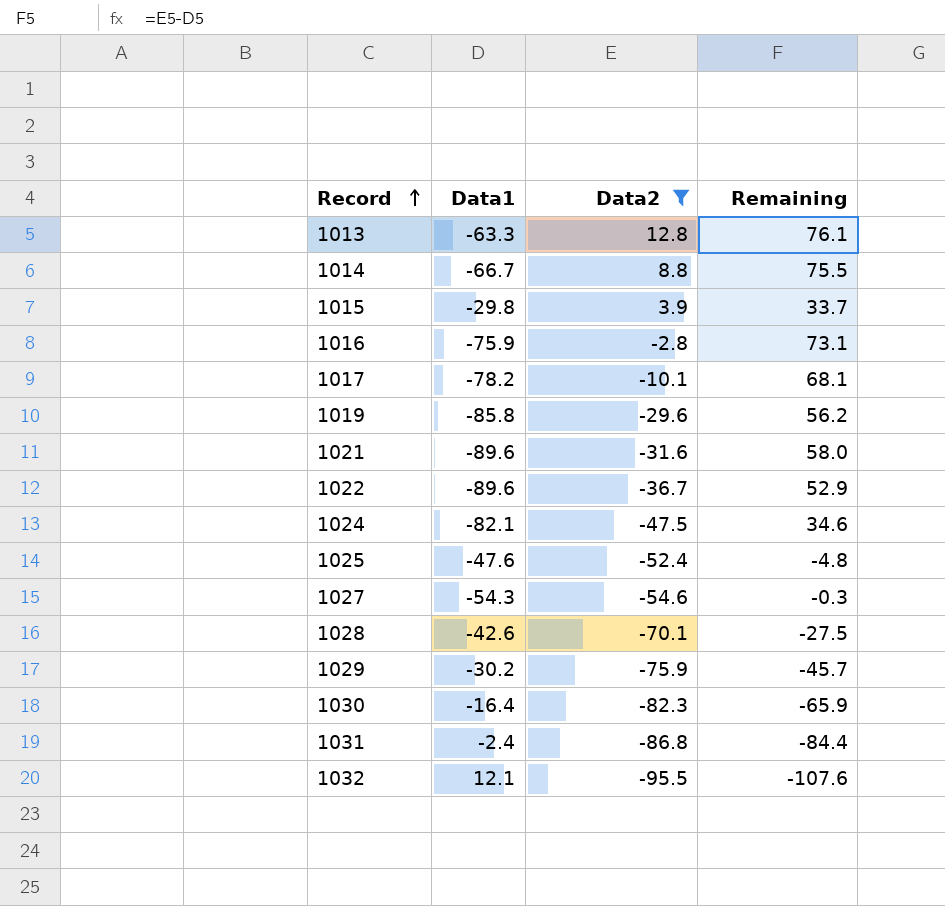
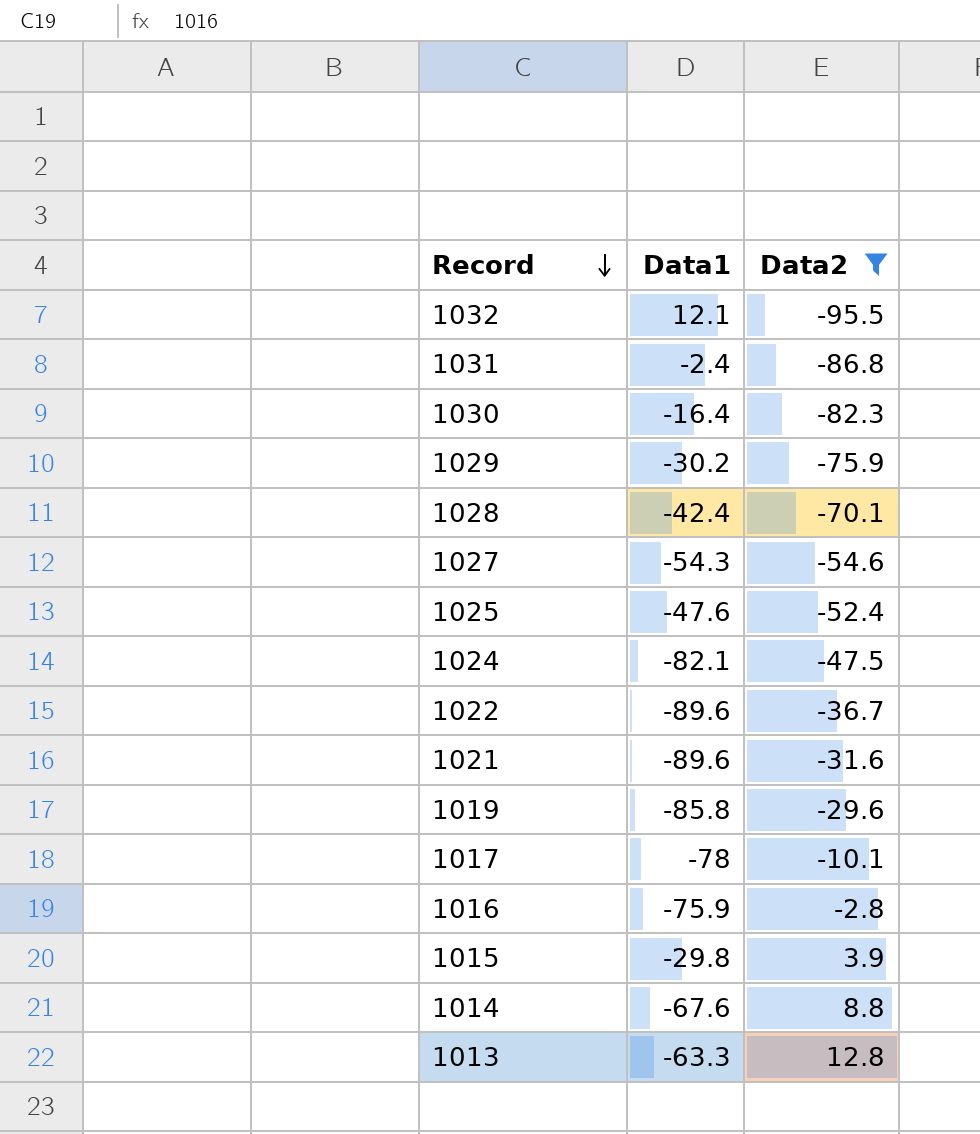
row order: Record ascending -> Record descending
column Remaining | formula: [Data2] - [Data1] -> none
1028 | Data1: -42.6 -> -42.4
1017 | Data1: -78.2 -> -78
1014 | Data1: -66.7 -> -67.6

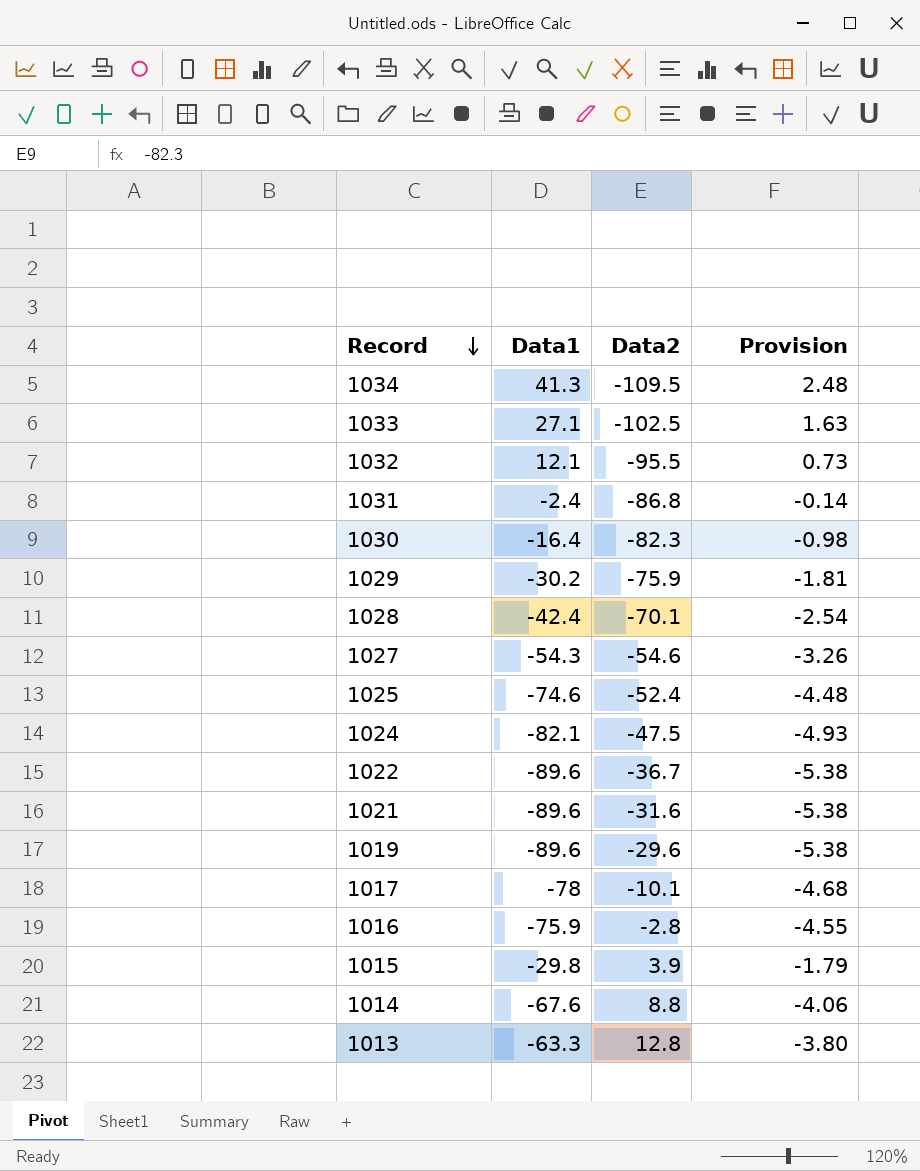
filter: Data2 >= -95.5 -> none
column Provision | formula: none -> [Data1] * 0.06
1025 | Data1: -47.6 -> -74.6
1019 | Data1: -85.8 -> -89.6

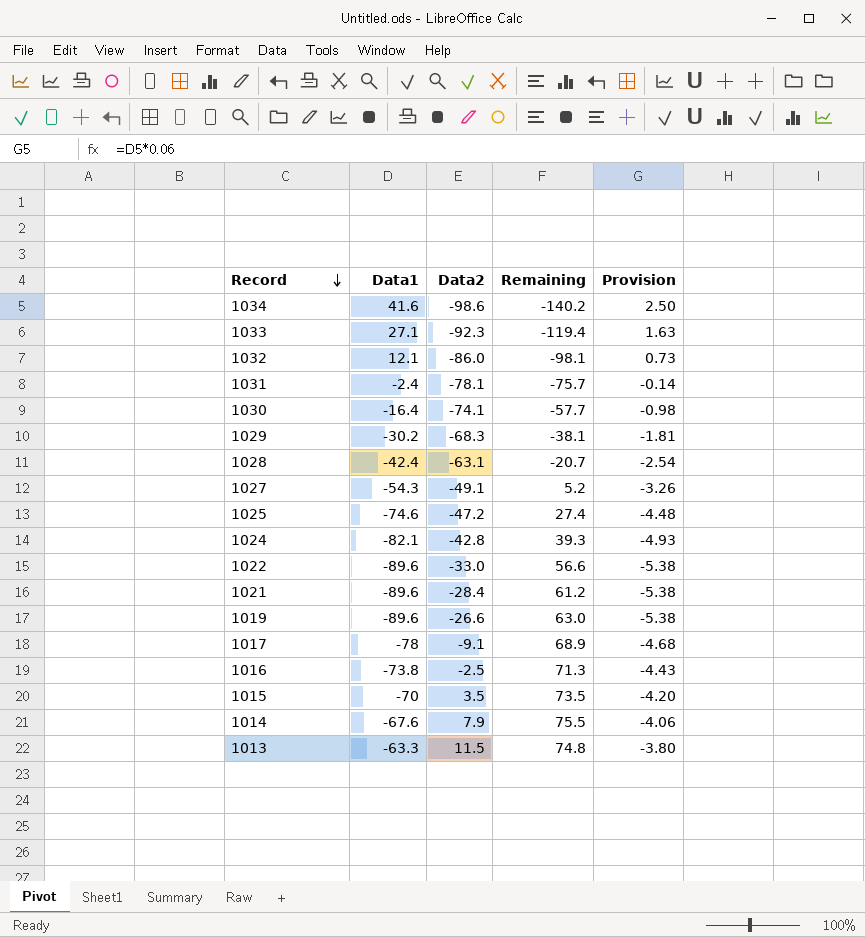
column Remaining | formula: none -> [Data2] - [Data1]
1034 | Data1: 41.3 -> 41.6
1034 | Data2: -109.5 -> -98.6
1034 | Provision: 2.48 -> 2.50
1033 | Data2: -102.5 -> -92.3
1032 | Data2: -95.5 -> -86.0
1031 | Data2: -86.8 -> -78.1
1030 | Data2: -82.3 -> -74.1
1029 | Data2: -75.9 -> -68.3
1028 | Data2: -70.1 -> -63.1
1027 | Data2: -54.6 -> -49.1
1025 | Data2: -52.4 -> -47.2
1024 | Data2: -47.5 -> -42.8
1022 | Data2: -36.7 -> -33.0
1021 | Data2: -31.6 -> -28.4
1019 | Data2: -29.6 -> -26.6
1017 | Data2: -10.1 -> -9.1
1016 | Data1: -75.9 -> -73.8
1016 | Data2: -2.8 -> -2.5
1016 | Provision: -4.55 -> -4.43
1015 | Data1: -29.8 -> -70
1015 | Data2: 3.9 -> 3.5
1015 | Provision: -1.79 -> -4.20
1014 | Data2: 8.8 -> 7.9
1013 | Data2: 12.8 -> 11.5

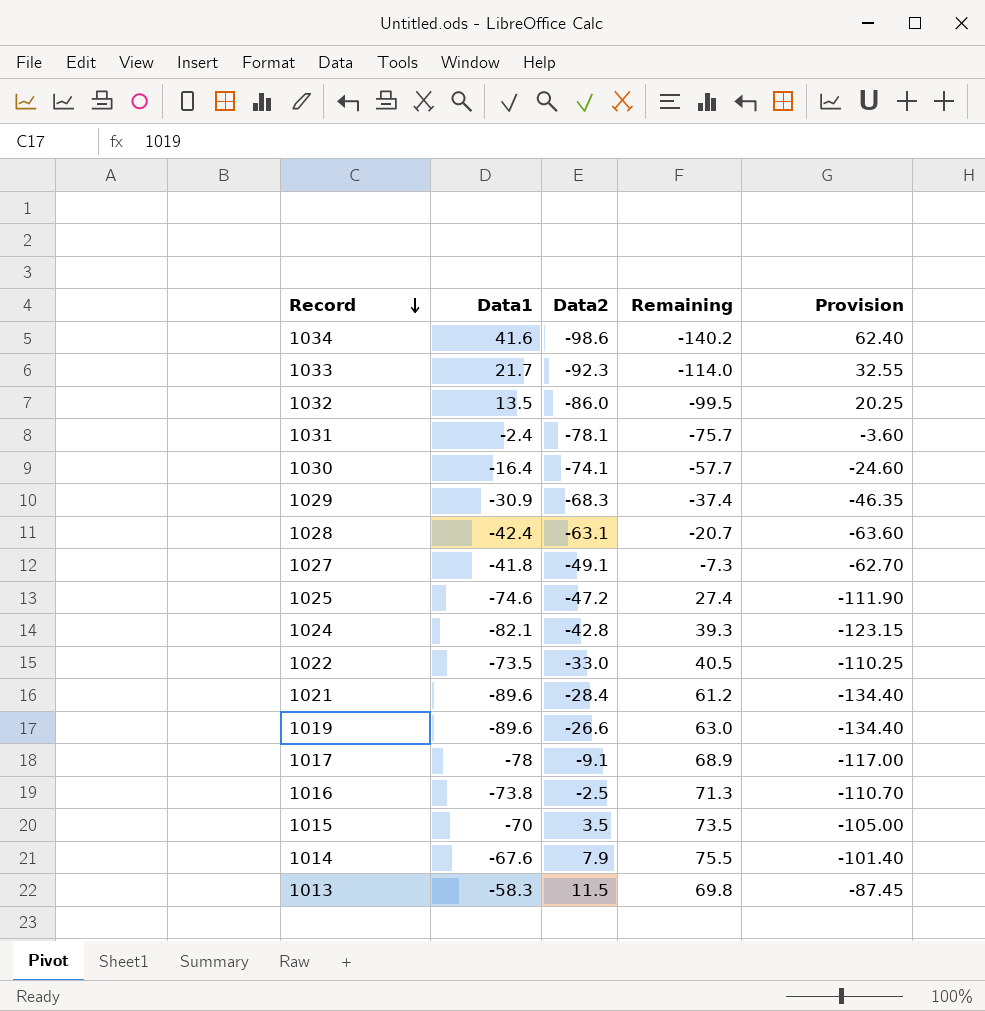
column Provision | formula: [Data1] * 0.06 -> [Data1] * 1.5
1033 | Data1: 27.1 -> 21.7
1033 | Remaining: -119.4 -> -114.0
1032 | Data1: 12.1 -> 13.5
1032 | Remaining: -98.1 -> -99.5
1029 | Data1: -30.2 -> -30.9
1029 | Remaining: -38.1 -> -37.4
1027 | Data1: -54.3 -> -41.8
1027 | Remaining: 5.2 -> -7.3
1022 | Data1: -89.6 -> -73.5
1022 | Remaining: 56.6 -> 40.5
1013 | Data1: -63.3 -> -58.3
1013 | Remaining: 74.8 -> 69.8

